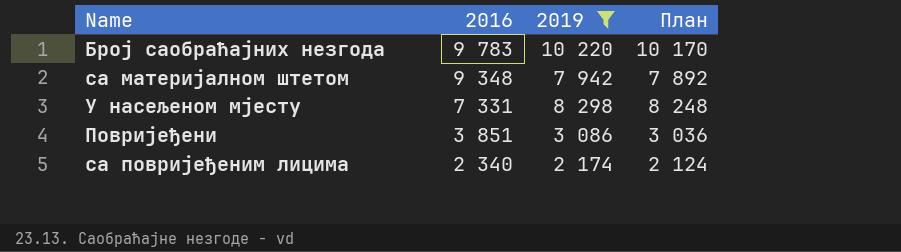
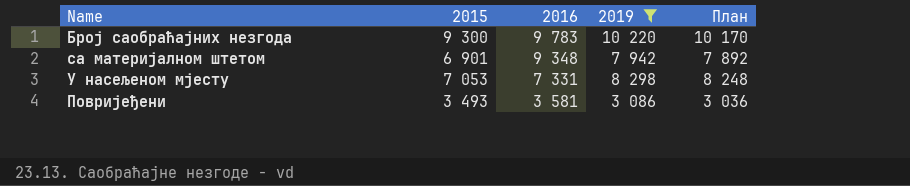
column 2015 | position: none -> 2
row са повријеђеним лицима: 2 340 | 2 174 | 2 124 -> none
Повријеђени | 2016: 3 851 -> 3 581

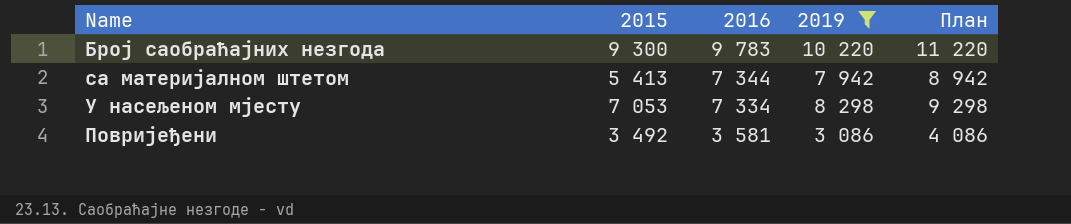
column План | formula: [2019] - 50 -> [2019] + 1000
са материјалном штетом | 2015: 6 901 -> 5 413
са материјалном штетом | 2016: 9 348 -> 7 344
У насељеном мјесту | 2016: 7 331 -> 7 334
Повријеђени | 2015: 3 493 -> 3 492

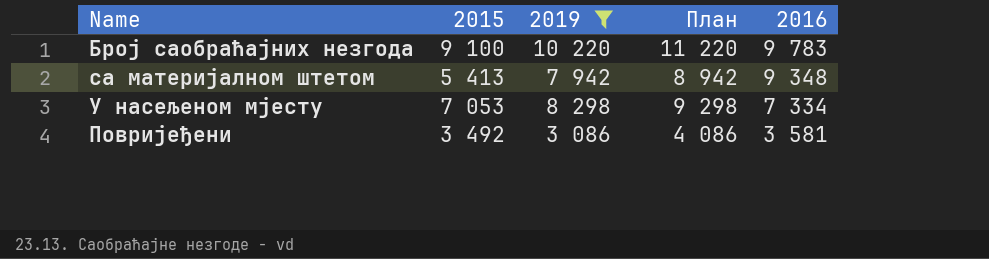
column 2016 | position: 3 -> 5
Број саобраћајних незгода | 2015: 9 300 -> 9 100
са материјалном штетом | 2016: 7 344 -> 9 348

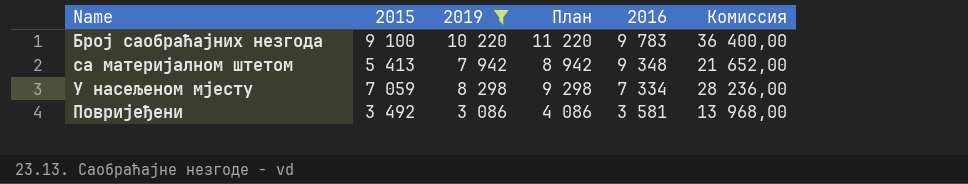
column Комиссия | formula: none -> [2015] * 4
У насељеном мјесту | 2015: 7 053 -> 7 059

